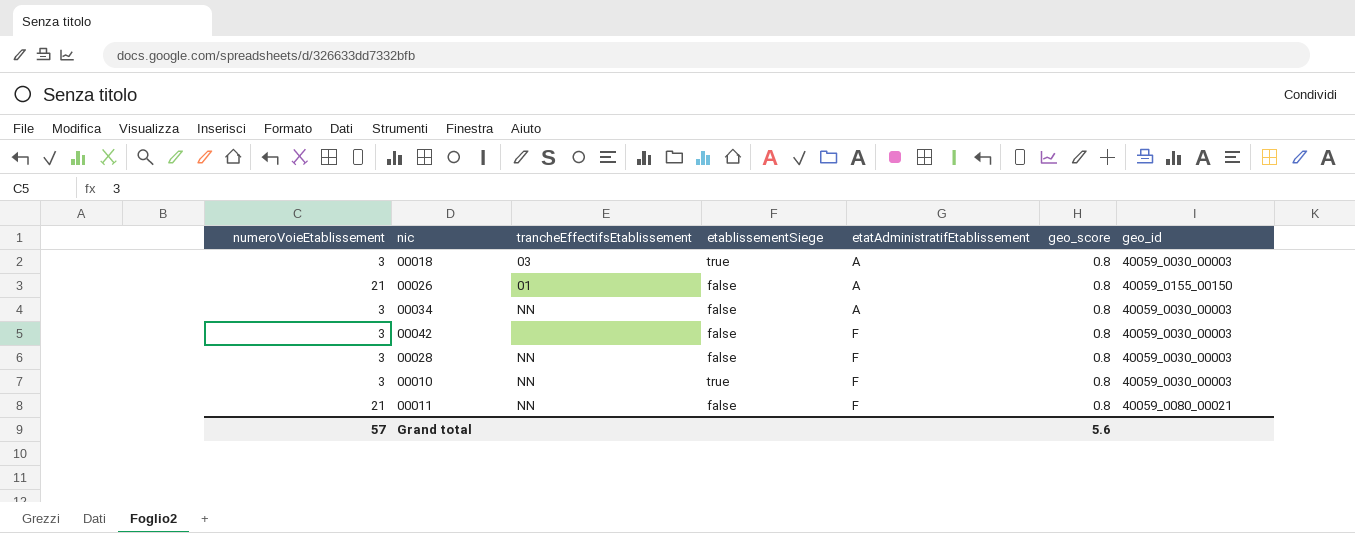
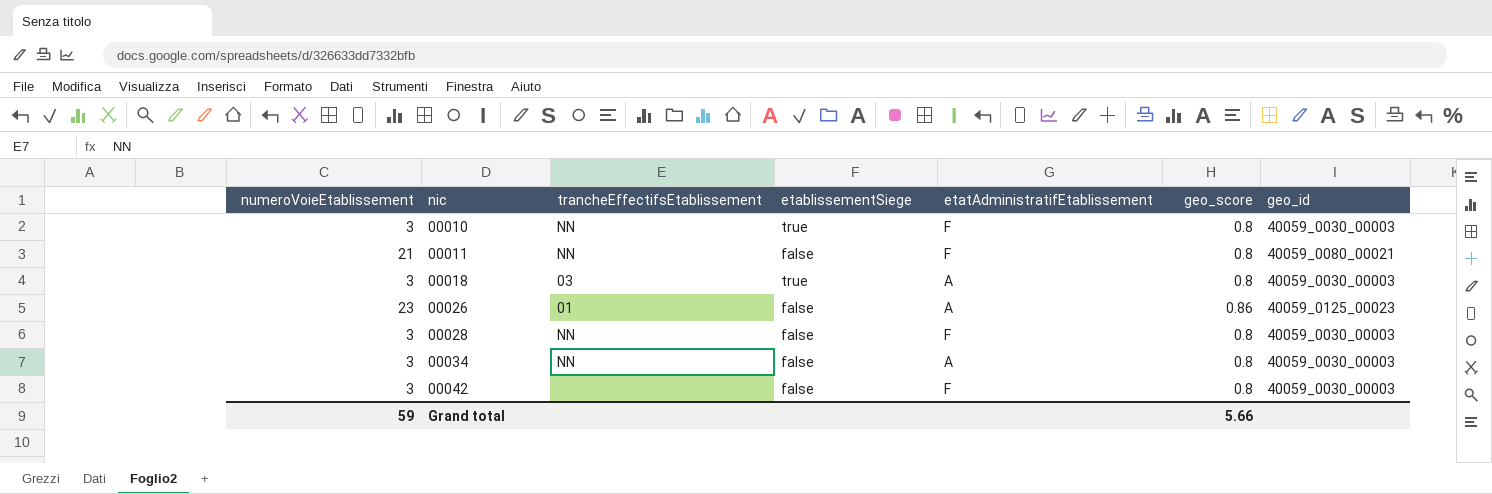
row order: etatAdministratifEtablissement ascending -> nic ascending
00026 | numeroVoieEtablissement: 21 -> 23
00026 | geo_score: 0.8 -> 0.86
00026 | geo_id: 40059_0155_00150 -> 40059_0125_00023
Grand total | numeroVoieEtablissement: 57 -> 59
Grand total | geo_score: 5.6 -> 5.66

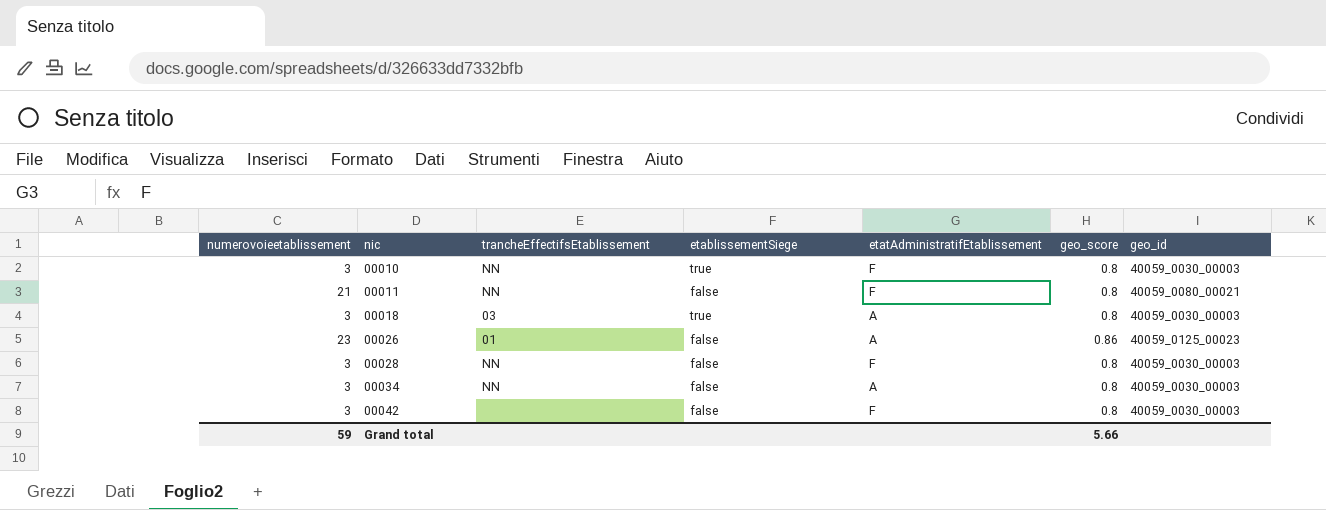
column name: numeroVoieEtablissement -> numerovoieetablissement

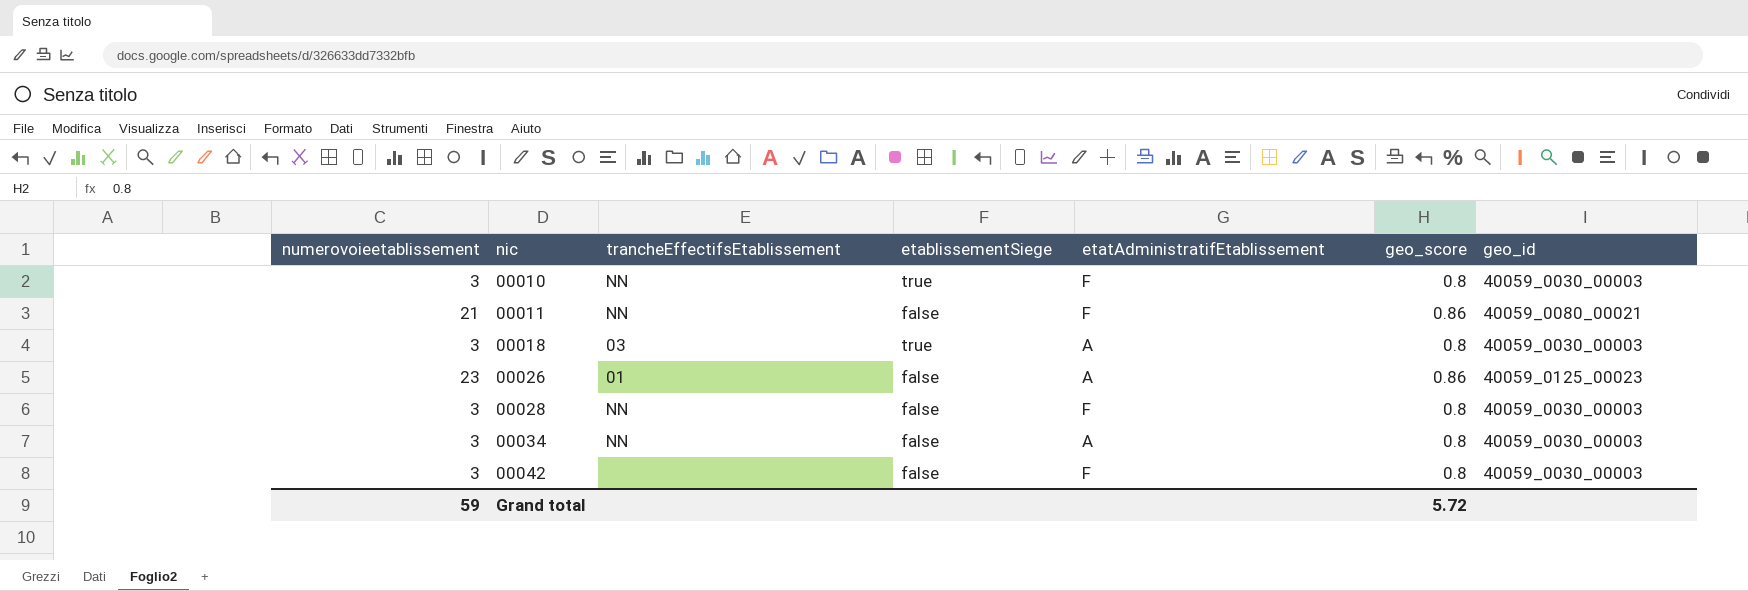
00011 | geo_score: 0.8 -> 0.86
Grand total | geo_score: 5.66 -> 5.72

